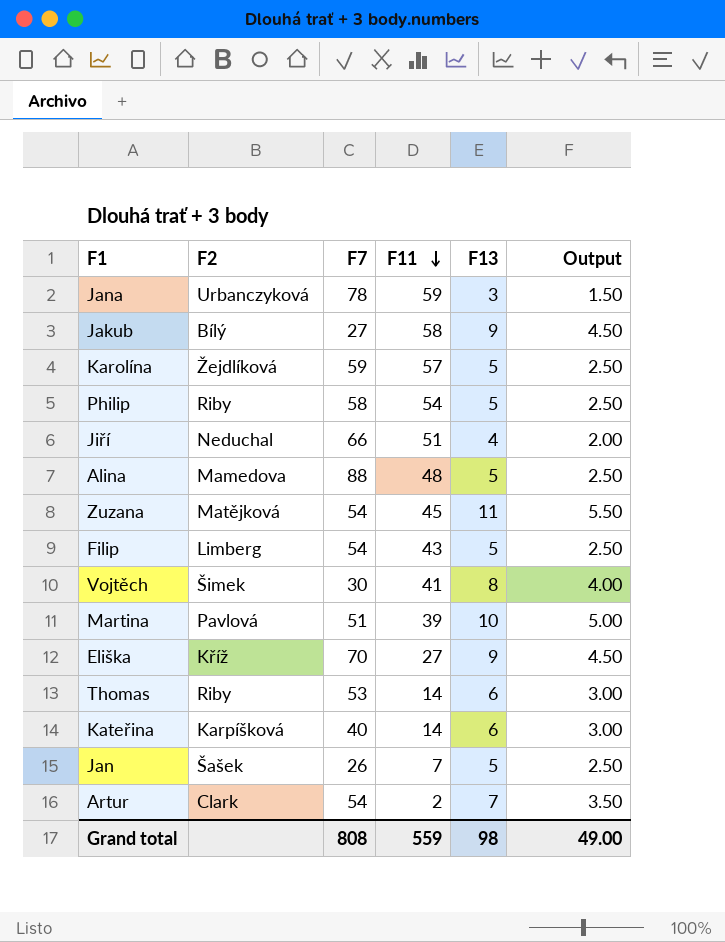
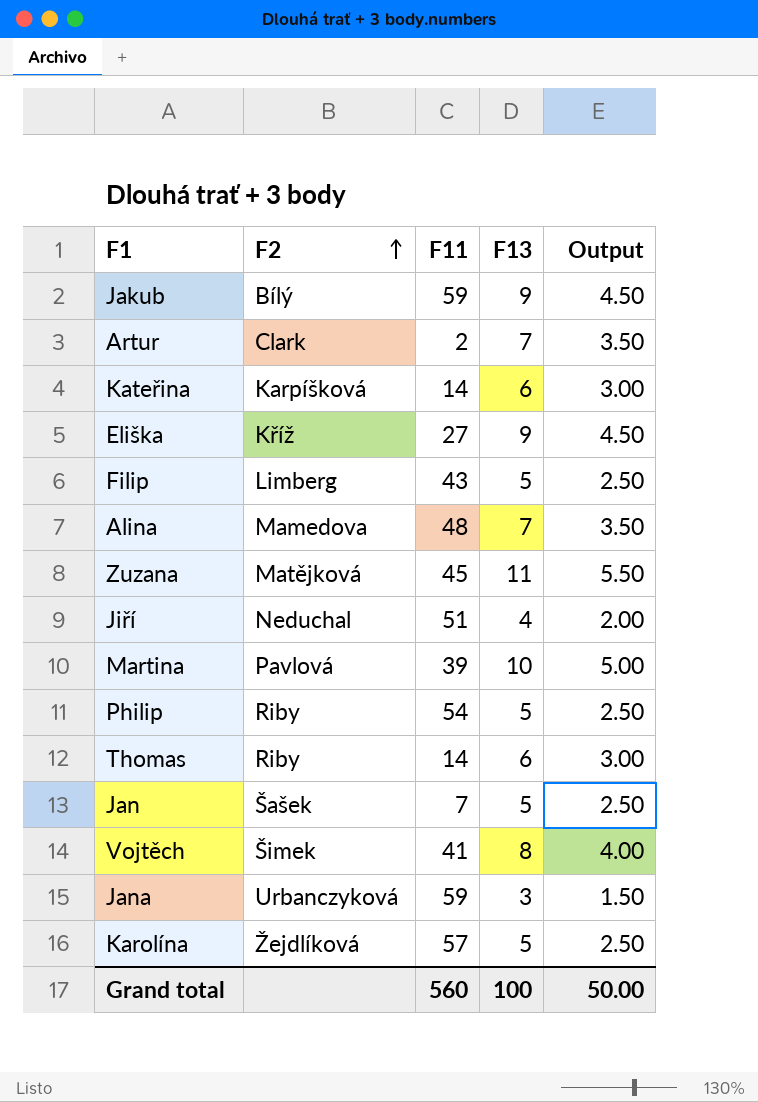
row order: F11 descending -> F2 ascending
column F7 | position: 3 -> none
Jakub | F11: 58 -> 59
Alina | F13: 5 -> 7
Alina | Output: 2.50 -> 3.50
Grand total | F11: 559 -> 560
Grand total | F13: 98 -> 100
Grand total | Output: 49.00 -> 50.00

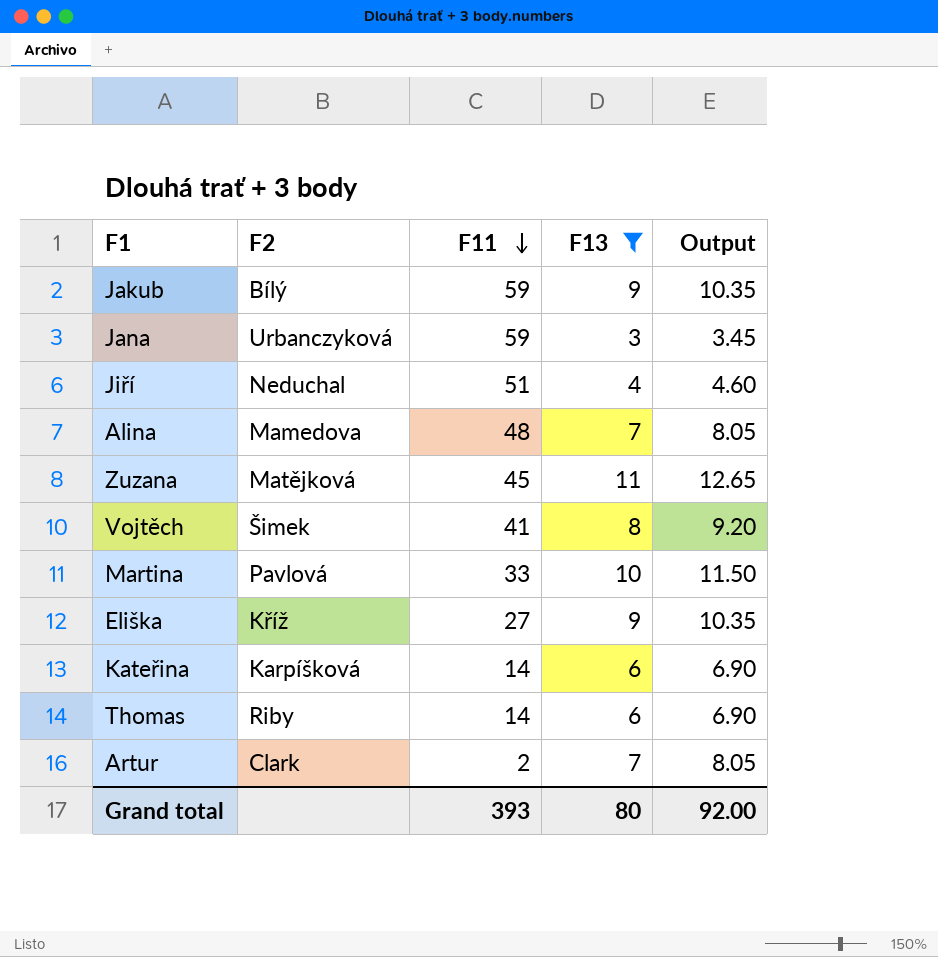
filter: none -> F13 != 5
row order: F2 ascending -> F11 descending
column Output | formula: [F13] * 0.5 -> [F13] * 1.15
Martina | F11: 39 -> 33
Grand total | F11: 560 -> 393
Grand total | F13: 100 -> 80
Grand total | Output: 50.00 -> 92.00

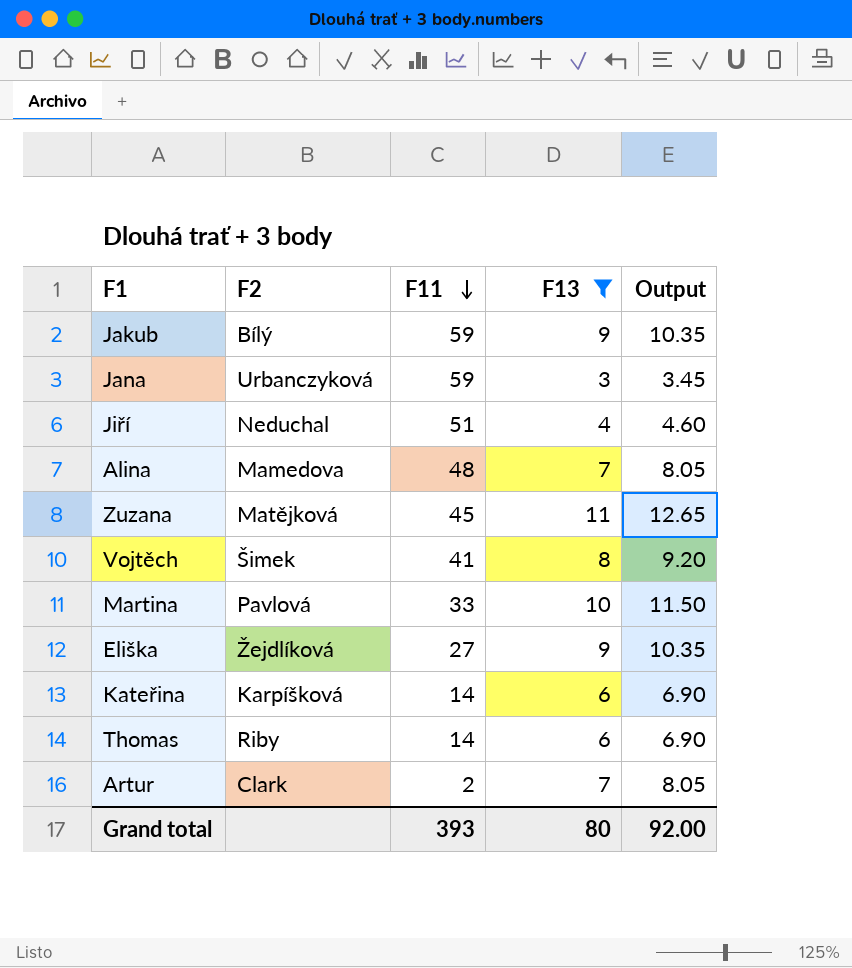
Eliška | F2: Kříž -> Žejdlíková

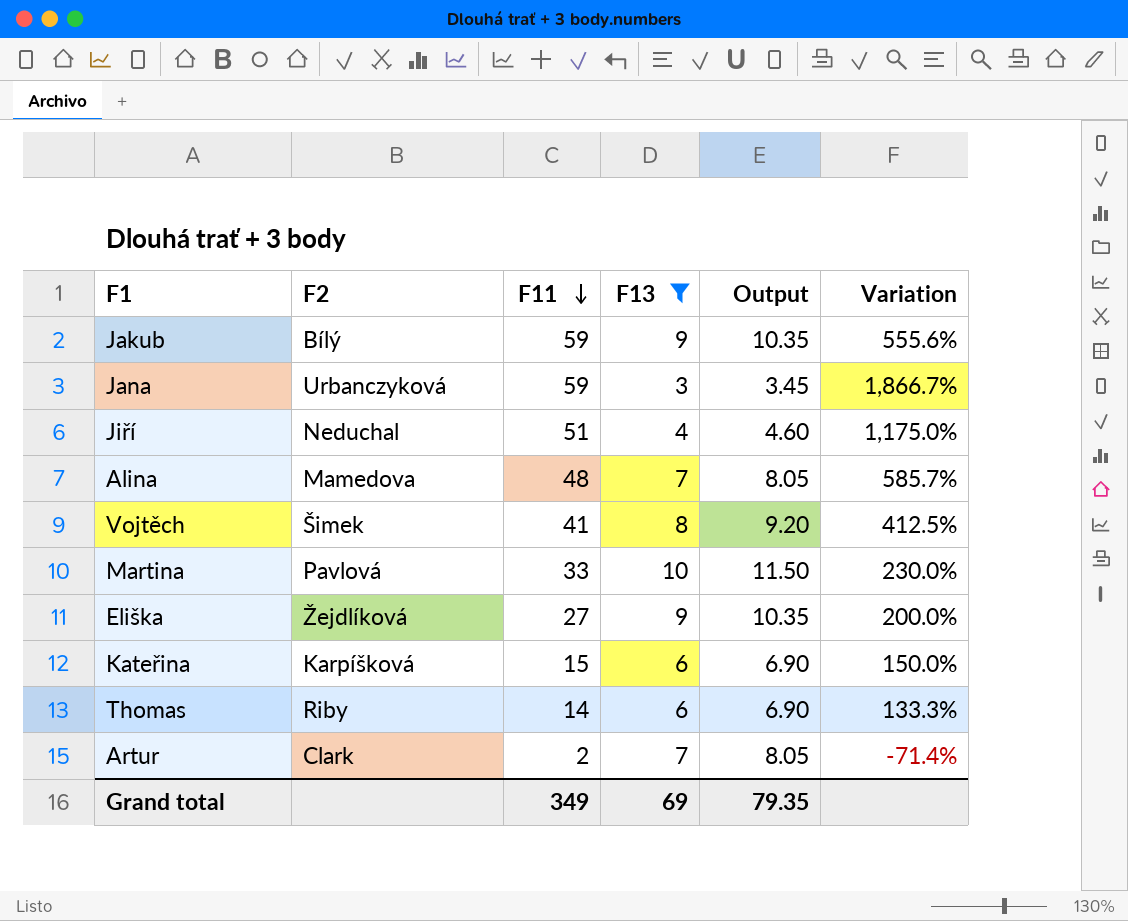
column Variation | formula: none -> ([F11] - [F13]) / [F13]
row Zuzana: Matějková | 45 | 11 | 12.65 -> none
Kateřina | F11: 14 -> 15
Grand total | F11: 393 -> 349
Grand total | F13: 80 -> 69
Grand total | Output: 92.00 -> 79.35

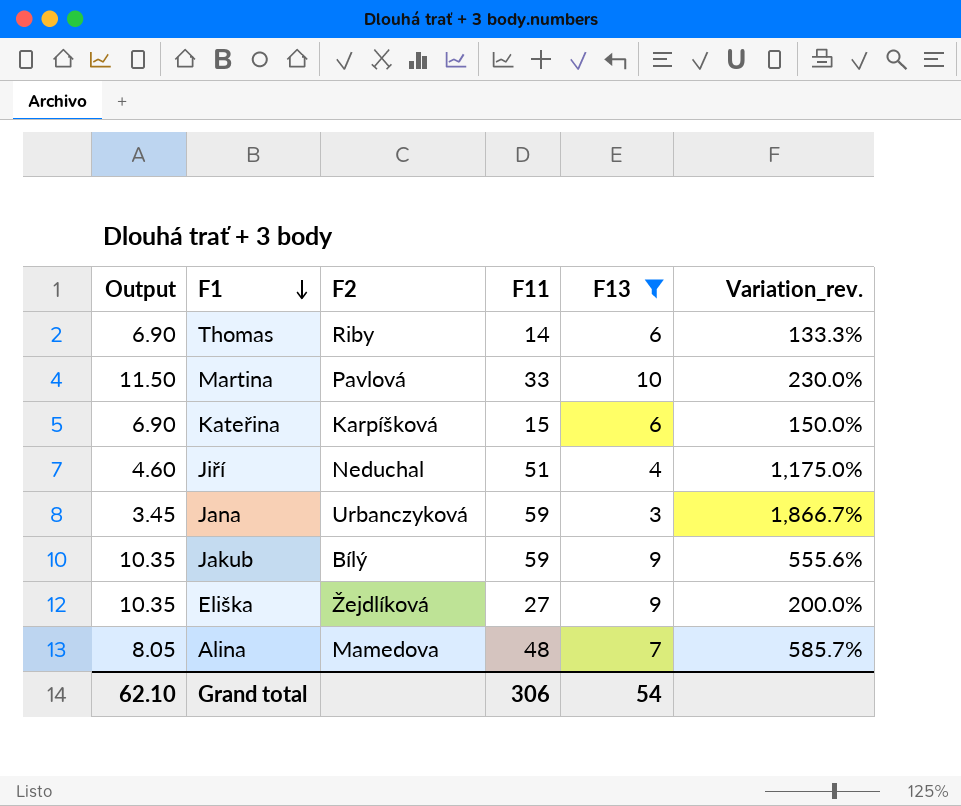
row order: F11 descending -> F1 descending
column Output | position: 5 -> 1
column name: Variation -> Variation_rev.
row Vojtěch: Šimek | 41 | 8 | 9.20 | 412.5% -> none
row Artur: Clark | 2 | 7 | 8.05 | -71.4% -> none
Grand total | Output: 79.35 -> 62.10
Grand total | F11: 349 -> 306
Grand total | F13: 69 -> 54

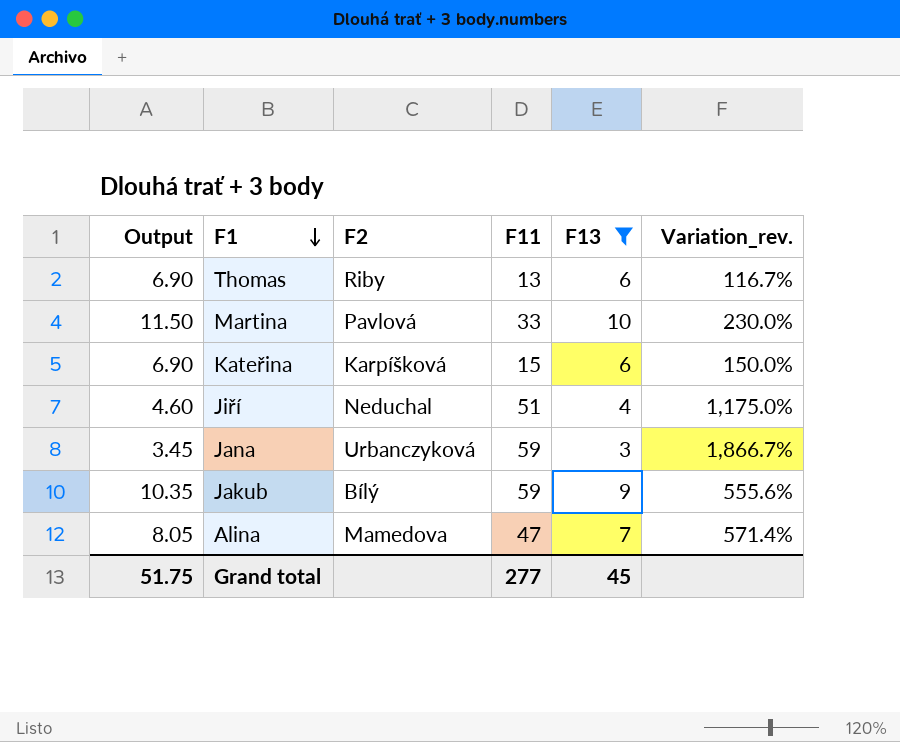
row Eliška: 10.35 | Žejdlíková | 27 | 9 | 200.0% -> none
Thomas | F11: 14 -> 13
Thomas | Variation_rev.: 133.3% -> 116.7%
Alina | F11: 48 -> 47
Alina | Variation_rev.: 585.7% -> 571.4%
Grand total | Output: 62.10 -> 51.75
Grand total | F11: 306 -> 277
Grand total | F13: 54 -> 45

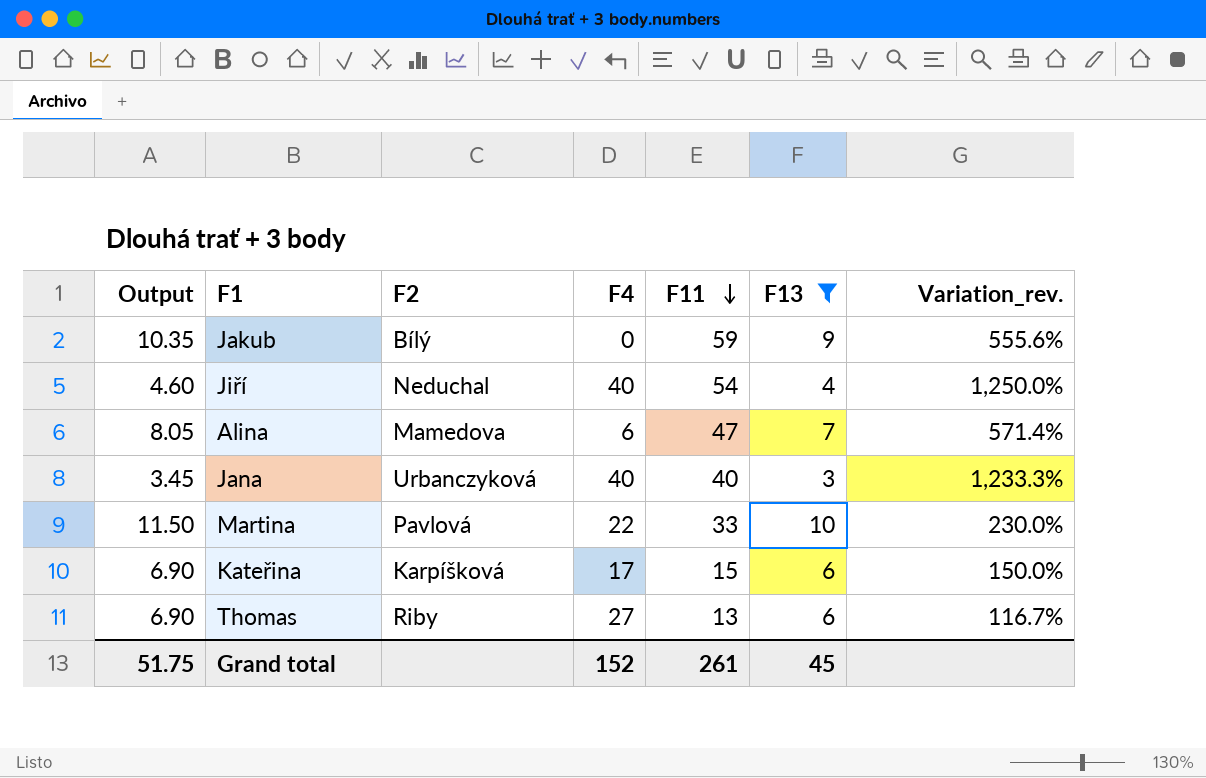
row order: F1 descending -> F11 descending
column F4 | position: none -> 4
Jiří | F11: 51 -> 54
Jiří | Variation_rev.: 1,175.0% -> 1,250.0%
Jana | F11: 59 -> 40
Jana | Variation_rev.: 1,866.7% -> 1,233.3%
Grand total | F11: 277 -> 261

